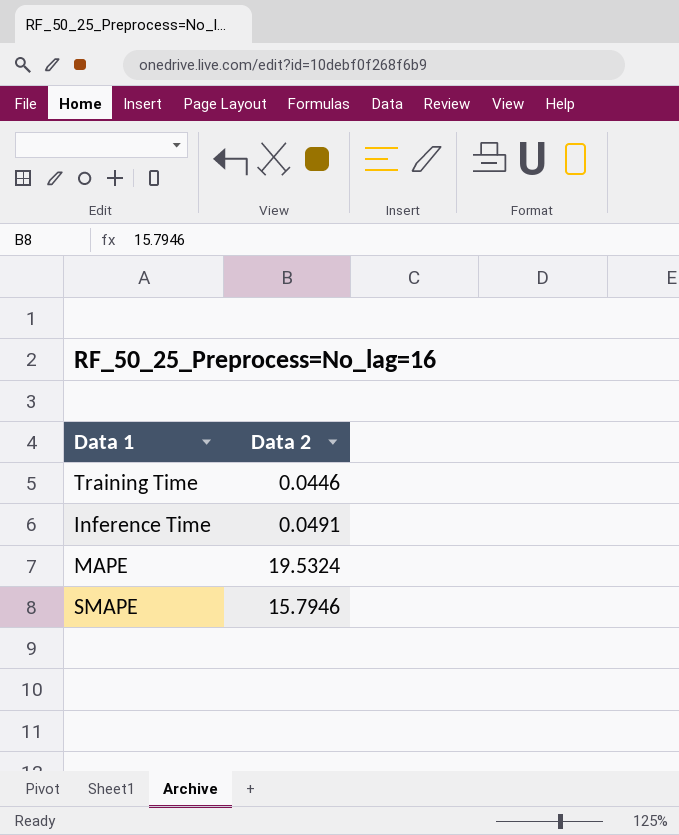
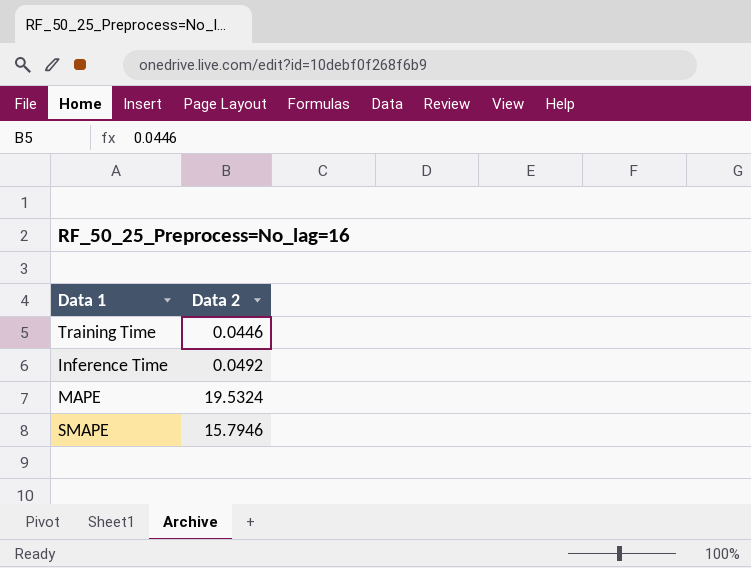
Inference Time | Data 2: 0.0491 -> 0.0492

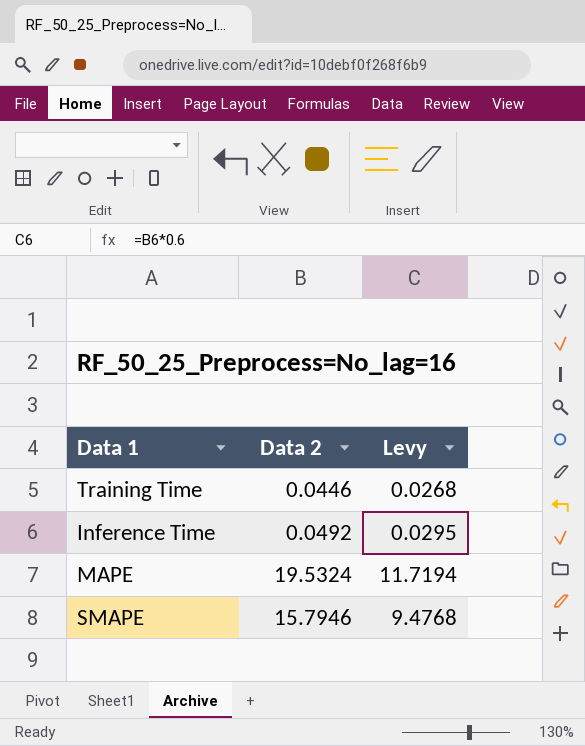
column Levy | formula: none -> [Data 2] * 0.6

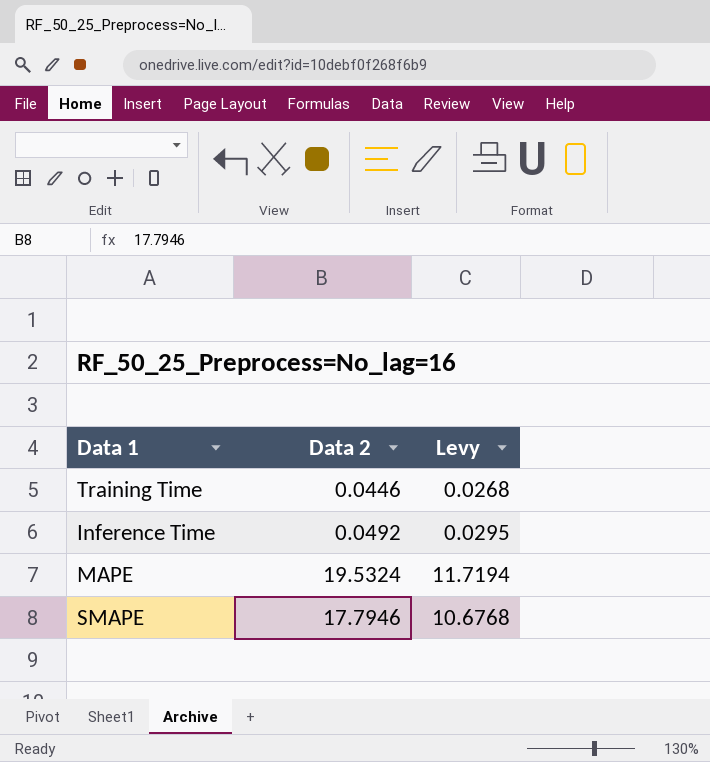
SMAPE | Data 2: 15.7946 -> 17.7946
SMAPE | Levy: 9.4768 -> 10.6768

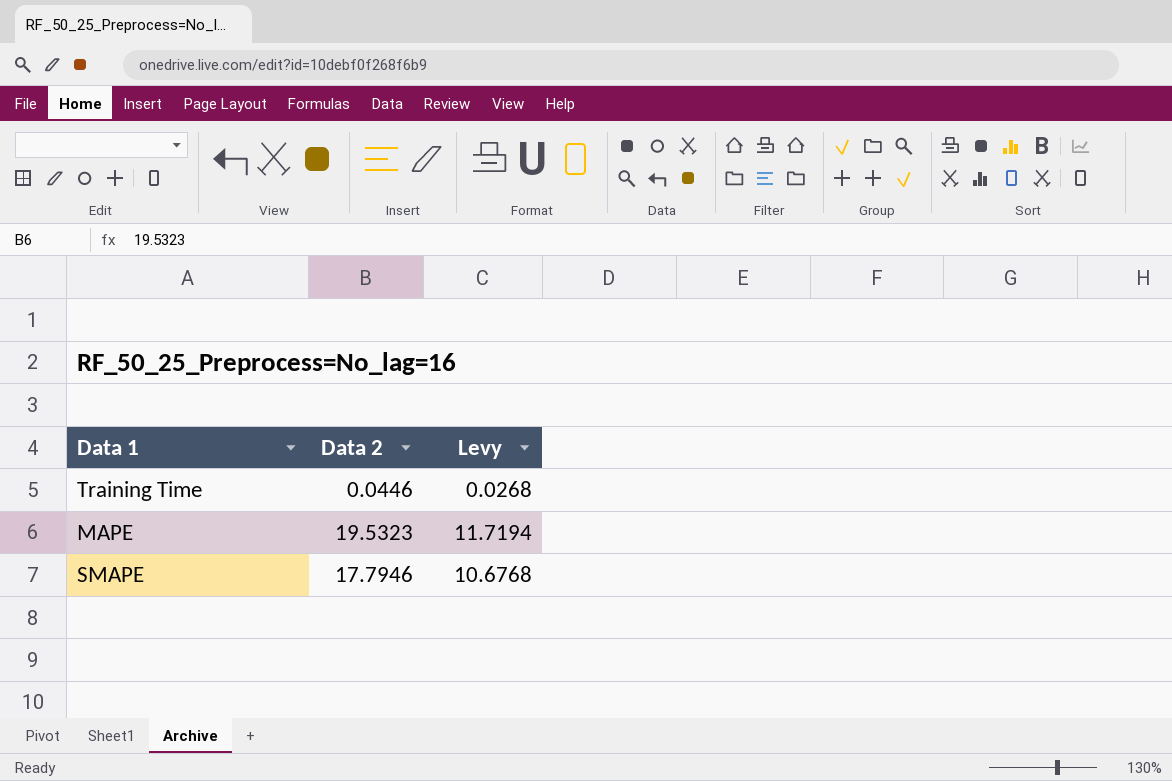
row Inference Time: 0.0492 | 0.0295 -> none
MAPE | Data 2: 19.5324 -> 19.5323

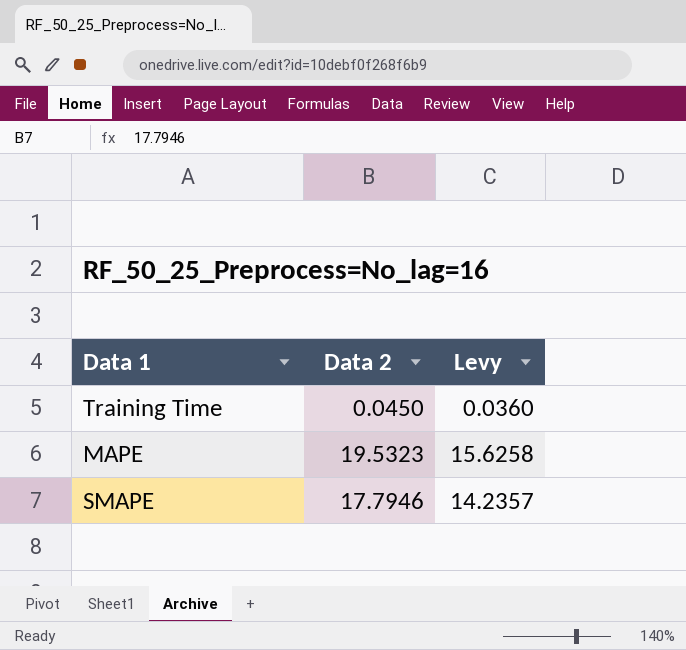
column Levy | formula: [Data 2] * 0.6 -> [Data 2] * 0.8
Training Time | Data 2: 0.0446 -> 0.0450

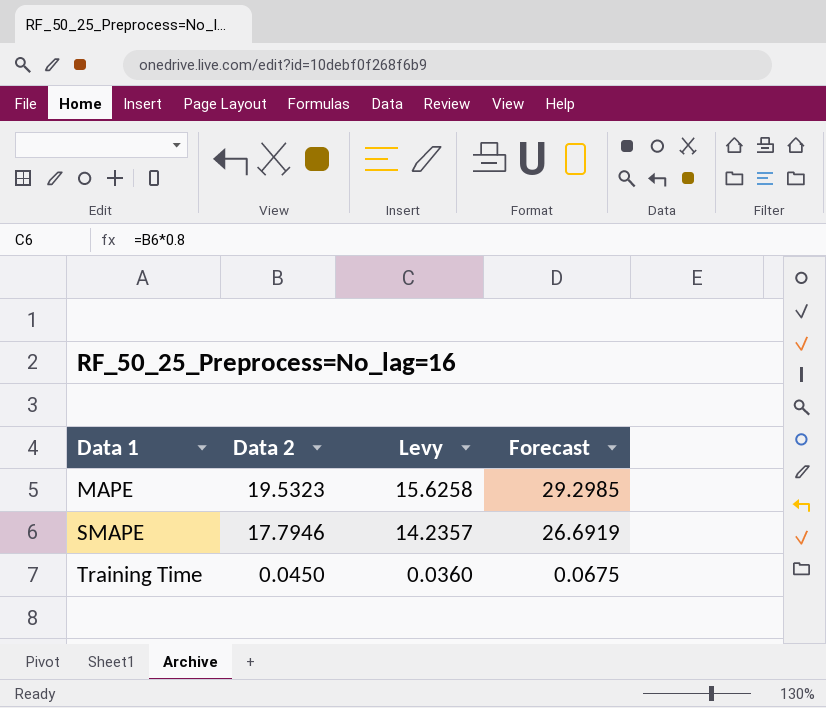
row order: none -> Data 1 ascending
column Forecast | formula: none -> [Data 2] * 1.5

